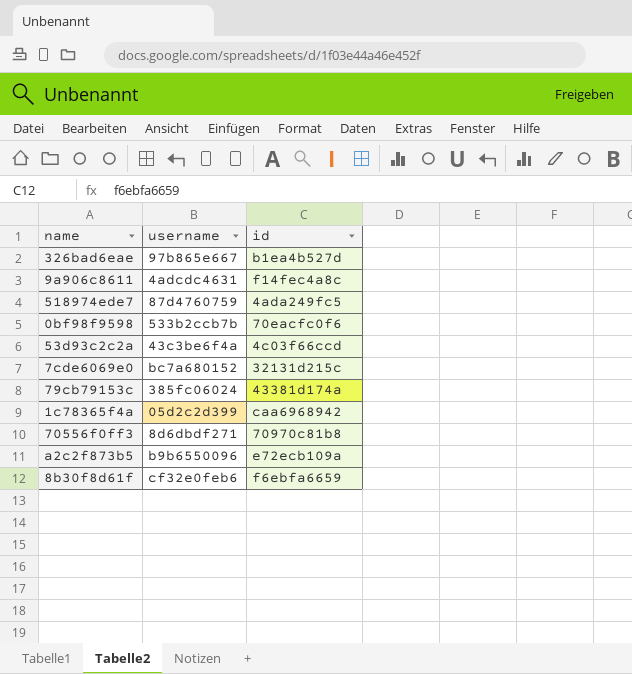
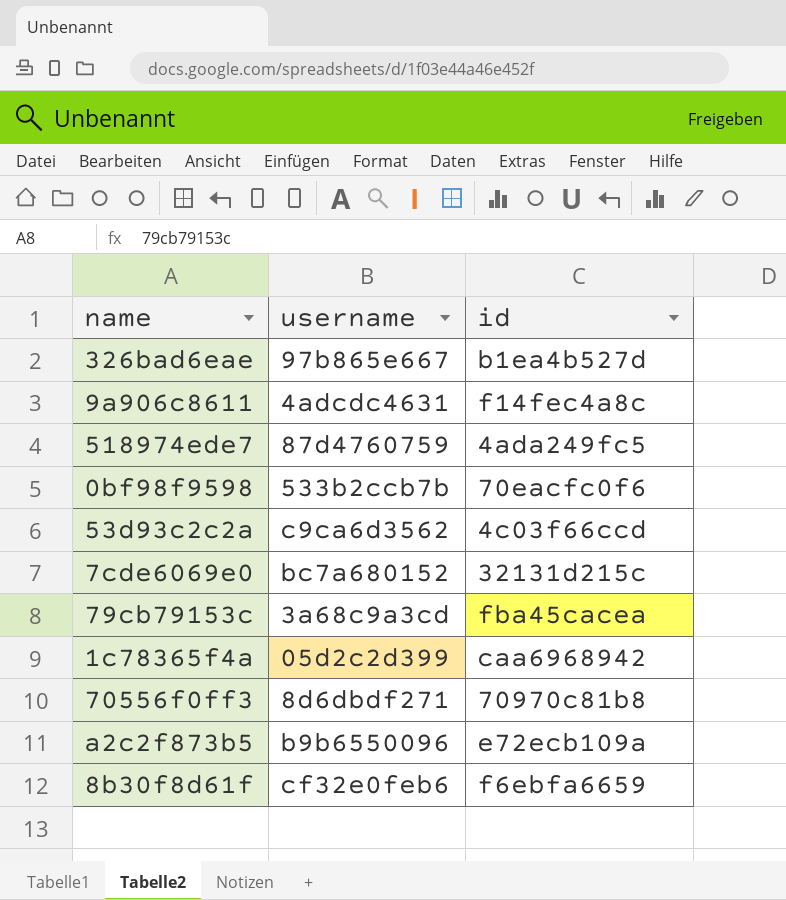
53d93c2c2a | username: 43c3be6f4a -> c9ca6d3562
79cb79153c | username: 385fc06024 -> 3a68c9a3cd
79cb79153c | id: 43381d174a -> fba45cacea

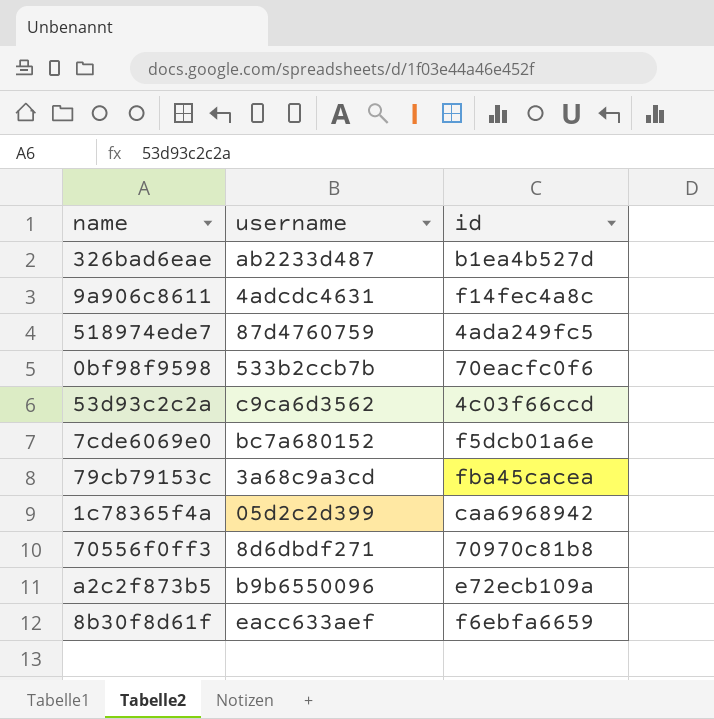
326bad6eae | username: 97b865e667 -> ab2233d487
7cde6069e0 | id: 32131d215c -> f5dcb01a6e
8b30f8d61f | username: cf32e0feb6 -> eacc633aef

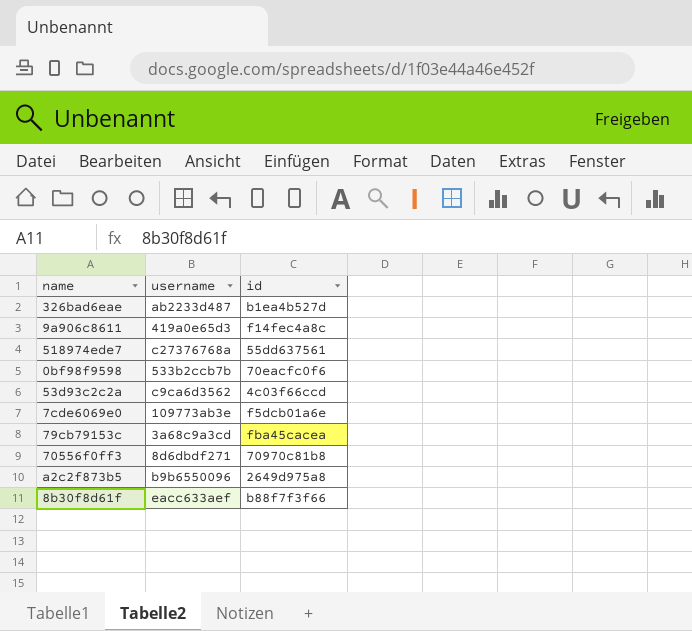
row 1c78365f4a: 05d2c2d399 | caa6968942 -> none
9a906c8611 | username: 4adcdc4631 -> 419a0e65d3
518974ede7 | username: 87d4760759 -> c27376768a
518974ede7 | id: 4ada249fc5 -> 55dd637561
7cde6069e0 | username: bc7a680152 -> 109773ab3e
a2c2f873b5 | id: e72ecb109a -> 2649d975a8
8b30f8d61f | id: f6ebfa6659 -> b88f7f3f66

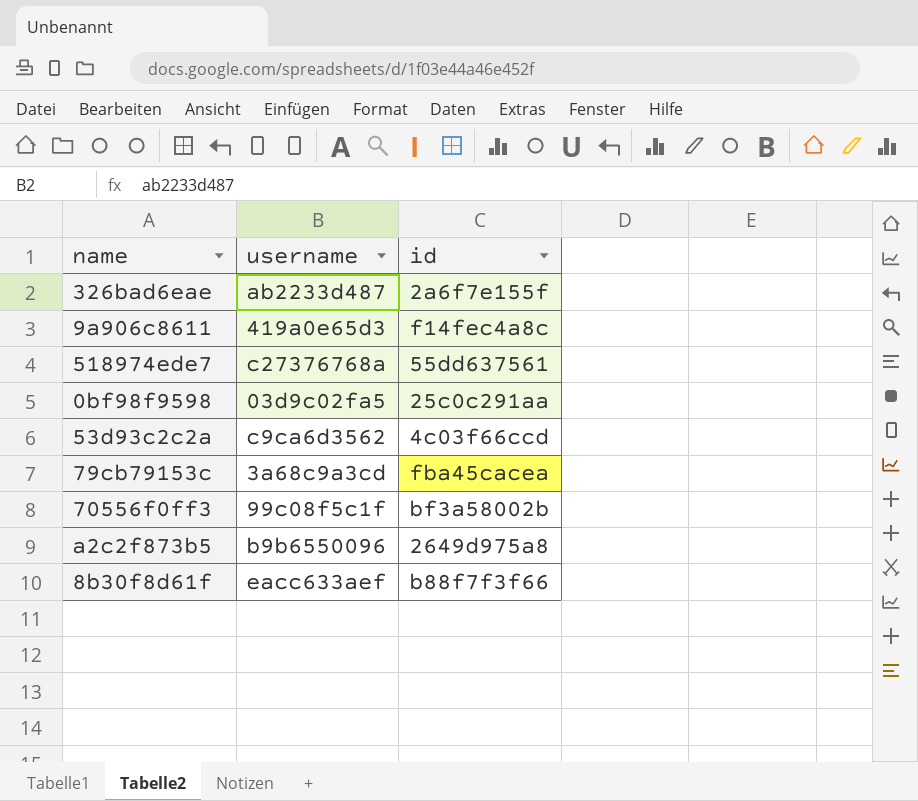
row 7cde6069e0: 109773ab3e | f5dcb01a6e -> none
326bad6eae | id: b1ea4b527d -> 2a6f7e155f
0bf98f9598 | username: 533b2ccb7b -> 03d9c02fa5
0bf98f9598 | id: 70eacfc0f6 -> 25c0c291aa
70556f0ff3 | username: 8d6dbdf271 -> 99c08f5c1f
70556f0ff3 | id: 70970c81b8 -> bf3a58002b

